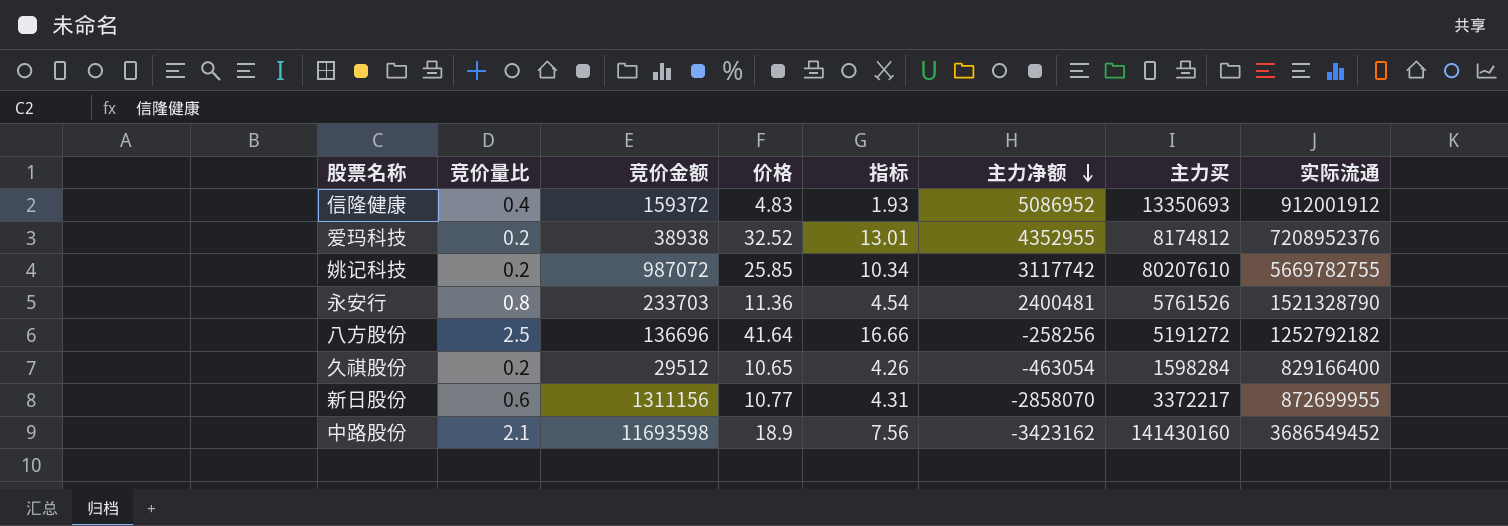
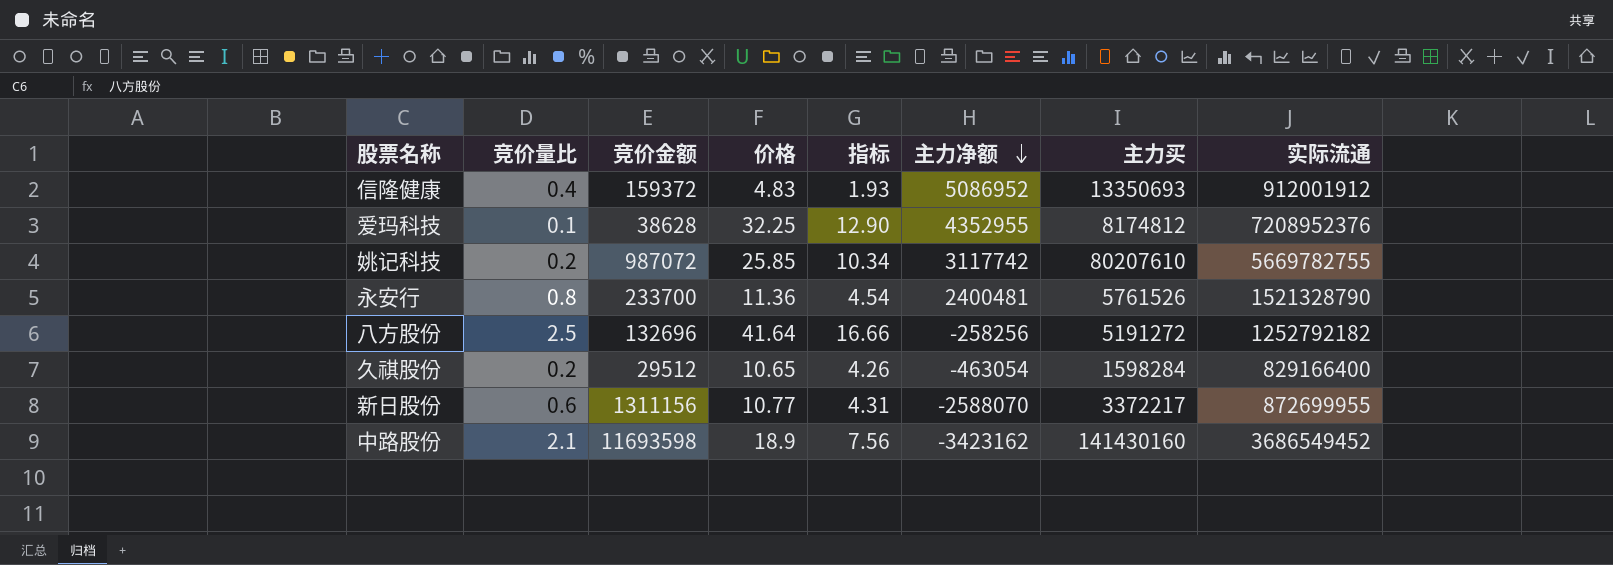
爱玛科技 | 竞价量比: 0.2 -> 0.1
爱玛科技 | 竞价金额: 38938 -> 38628
爱玛科技 | 价格: 32.52 -> 32.25
爱玛科技 | 指标: 13.01 -> 12.90
永安行 | 竞价金额: 233703 -> 233700
八方股份 | 竞价金额: 136696 -> 132696
新日股份 | 主力净额: -2858070 -> -2588070

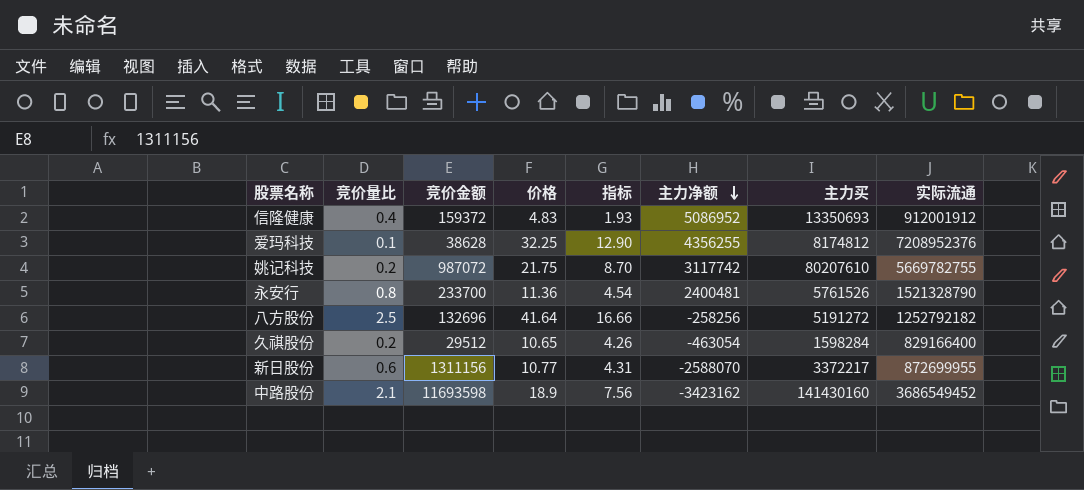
爱玛科技 | 主力净额: 4352955 -> 4356255
姚记科技 | 价格: 25.85 -> 21.75
姚记科技 | 指标: 10.34 -> 8.70

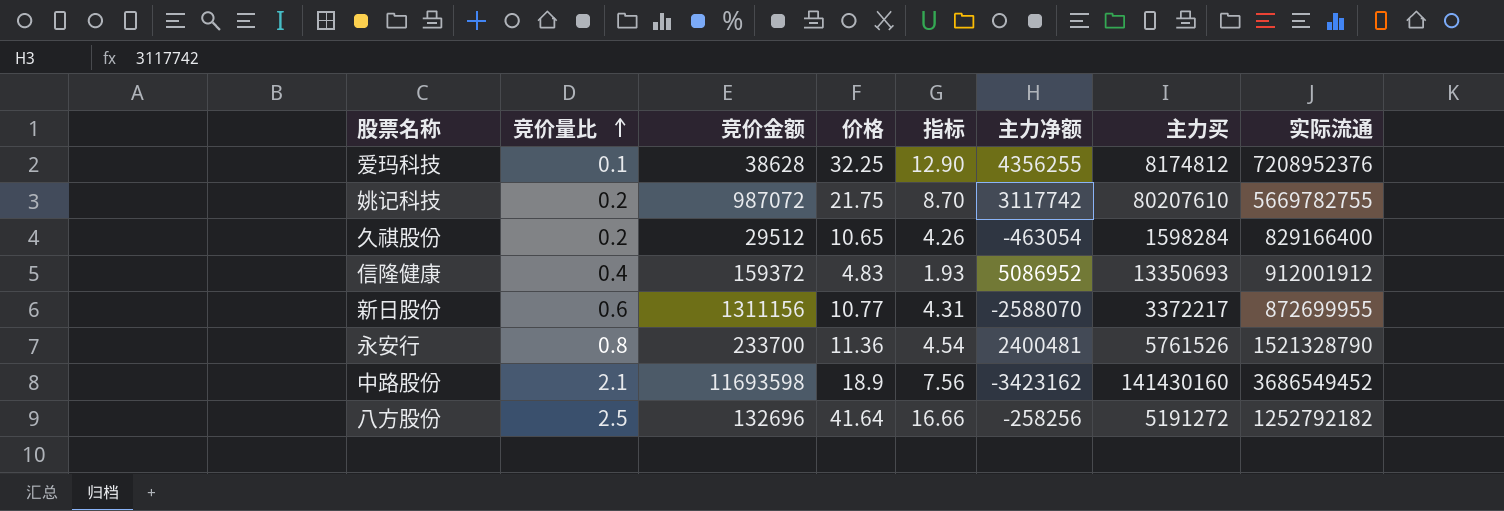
row order: 主力净额 descending -> 竞价量比 ascending

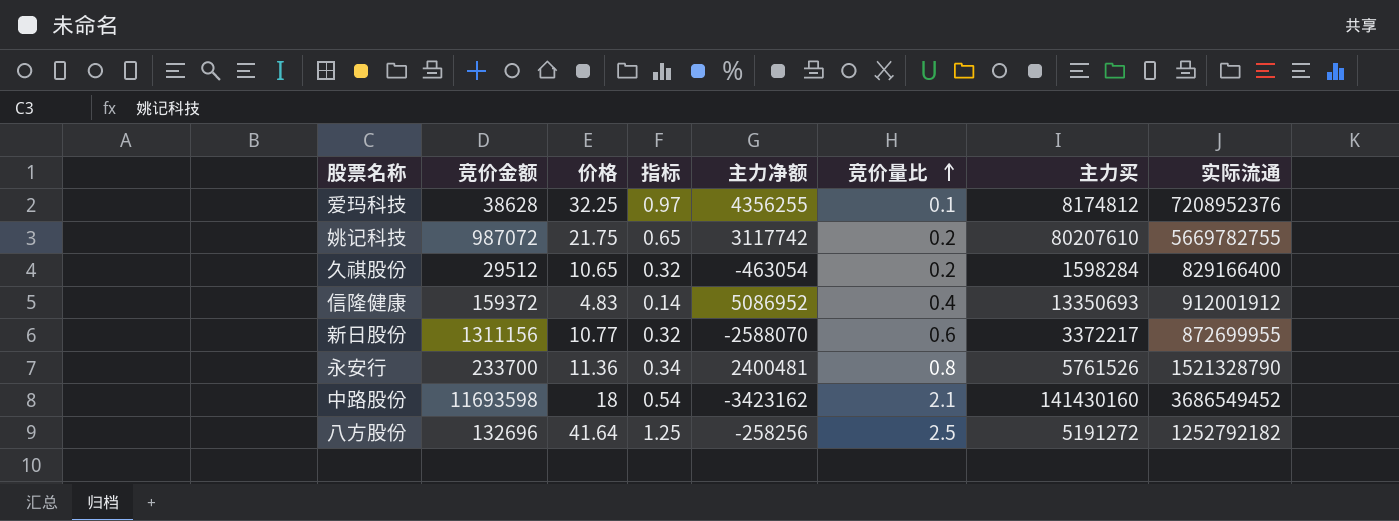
column 指标 | formula: [价格] * 0.4 -> [价格] * 0.03
column 竞价量比 | position: 2 -> 6
中路股份 | 价格: 18.9 -> 18

